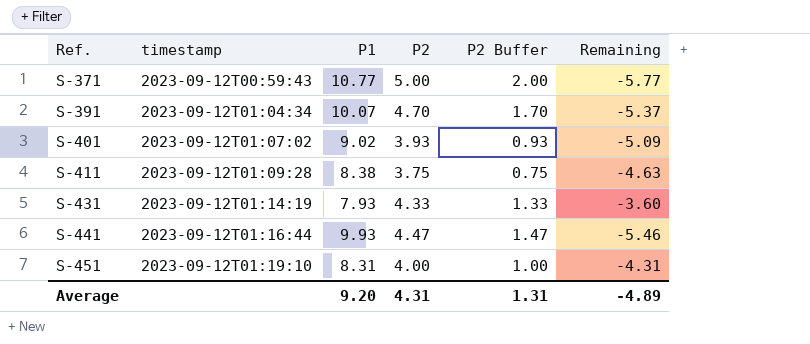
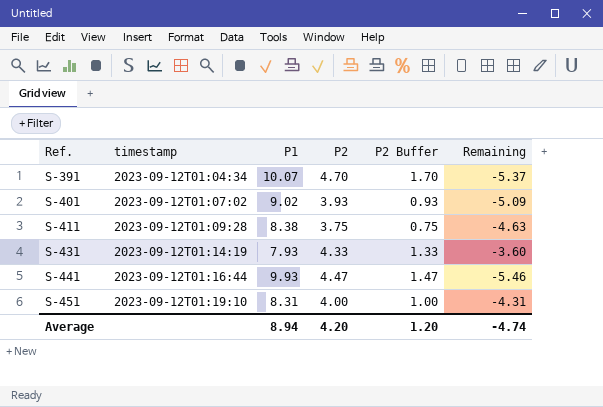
row S-371: 2023-09-12T00:59:43 | 10.77 | 5.00 | 2.00 | -5.77 -> none
Average | P1: 9.20 -> 8.94
Average | P2: 4.31 -> 4.20
Average | P2 Buffer: 1.31 -> 1.20
Average | Remaining: -4.89 -> -4.74

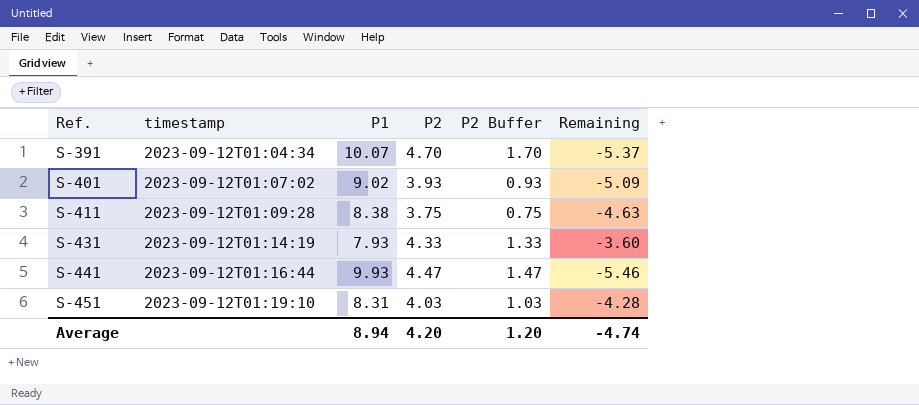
S-451 | P2: 4.00 -> 4.03
S-451 | P2 Buffer: 1.00 -> 1.03
S-451 | Remaining: -4.31 -> -4.28

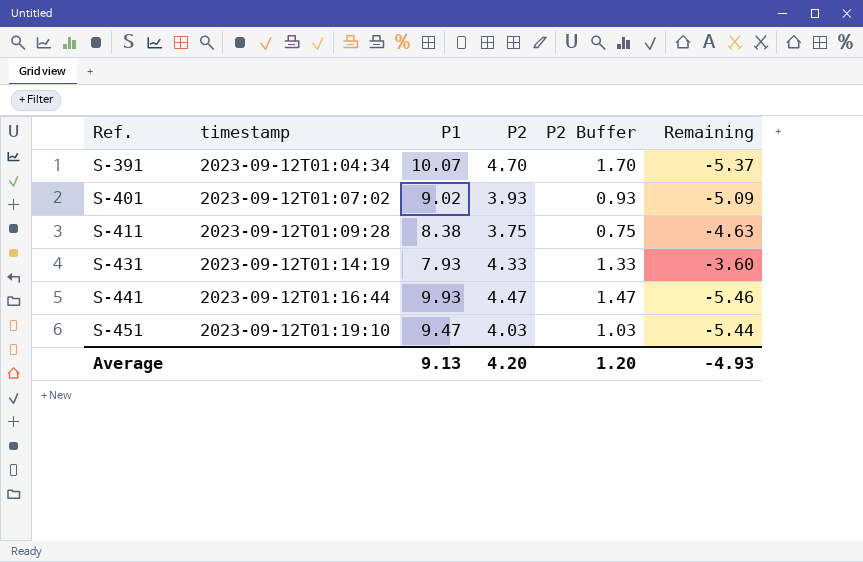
S-451 | P1: 8.31 -> 9.47
S-451 | Remaining: -4.28 -> -5.44
Average | P1: 8.94 -> 9.13
Average | Remaining: -4.74 -> -4.93

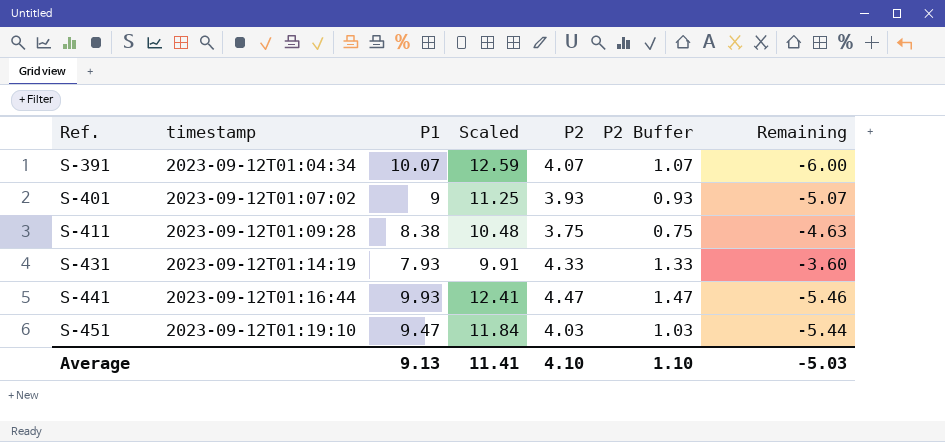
column Scaled | formula: none -> [P1] * 1.25
S-391 | P2: 4.70 -> 4.07
S-391 | P2 Buffer: 1.70 -> 1.07
S-391 | Remaining: -5.37 -> -6.00
S-401 | P1: 9.02 -> 9
S-401 | Remaining: -5.09 -> -5.07
Average | P2: 4.20 -> 4.10
Average | P2 Buffer: 1.20 -> 1.10
Average | Remaining: -4.93 -> -5.03

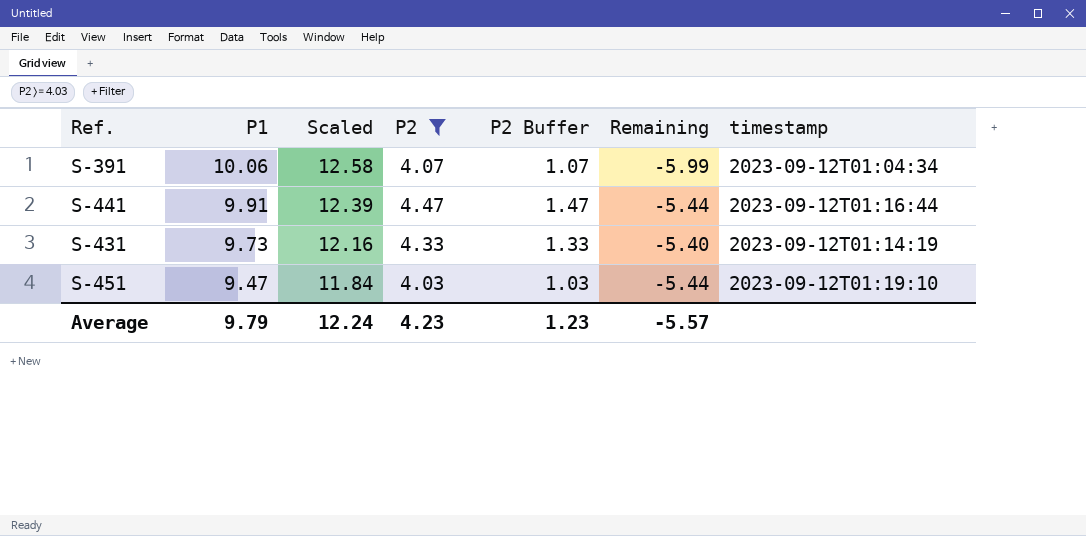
filter: none -> P2 >= 4.03
row order: Ref. ascending -> P1 descending
column timestamp | position: 2 -> 7
S-391 | P1: 10.07 -> 10.06
S-391 | Scaled: 12.59 -> 12.58
S-391 | Remaining: -6.00 -> -5.99
S-441 | P1: 9.93 -> 9.91
S-441 | Scaled: 12.41 -> 12.39
S-441 | Remaining: -5.46 -> -5.44
S-431 | P1: 7.93 -> 9.73
S-431 | Scaled: 9.91 -> 12.16
S-431 | Remaining: -3.60 -> -5.40
Average | P1: 9.13 -> 9.79
Average | Scaled: 11.41 -> 12.24
Average | P2: 4.10 -> 4.23
Average | P2 Buffer: 1.10 -> 1.23
Average | Remaining: -5.03 -> -5.57

